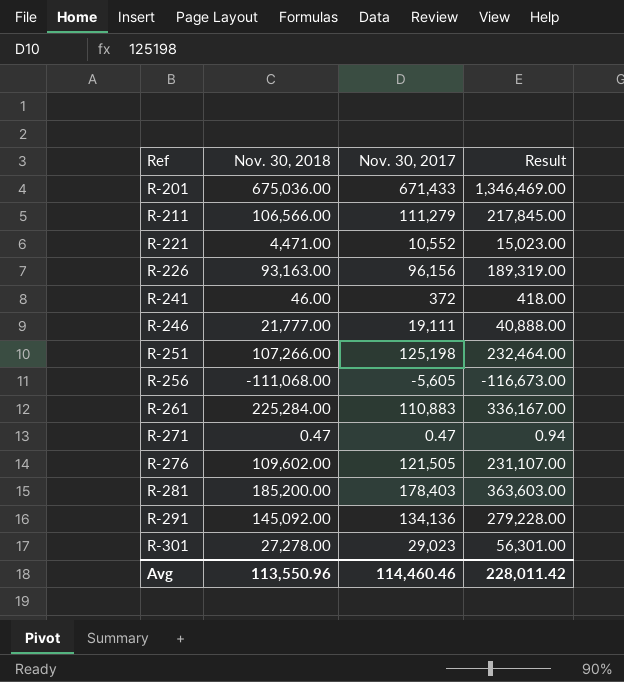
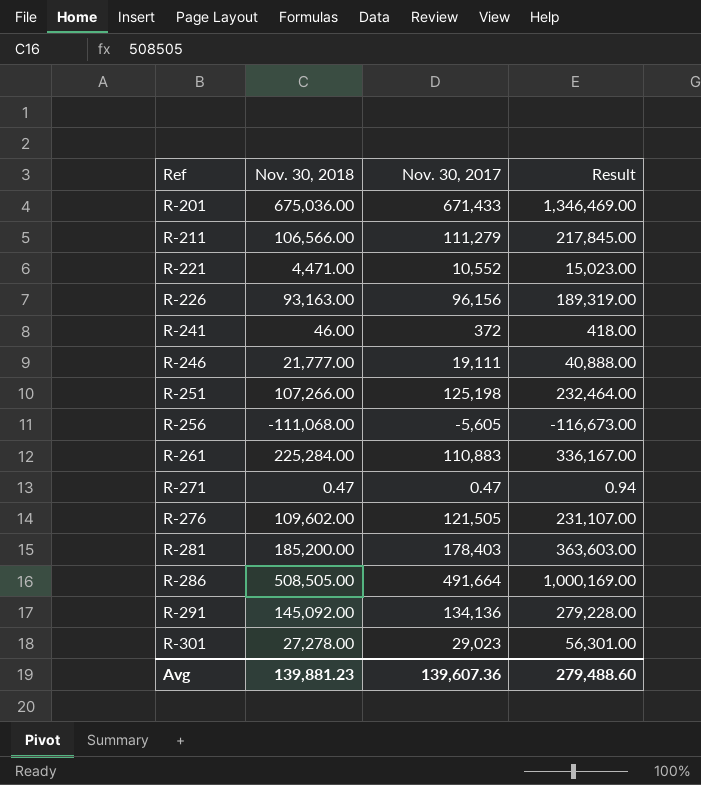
row R-286: none -> 508,505.00 | 491,664 | 1,000,169.00
Avg | Nov. 30, 2018: 113,550.96 -> 139,881.23
Avg | Nov. 30, 2017: 114,460.46 -> 139,607.36
Avg | Result: 228,011.42 -> 279,488.60

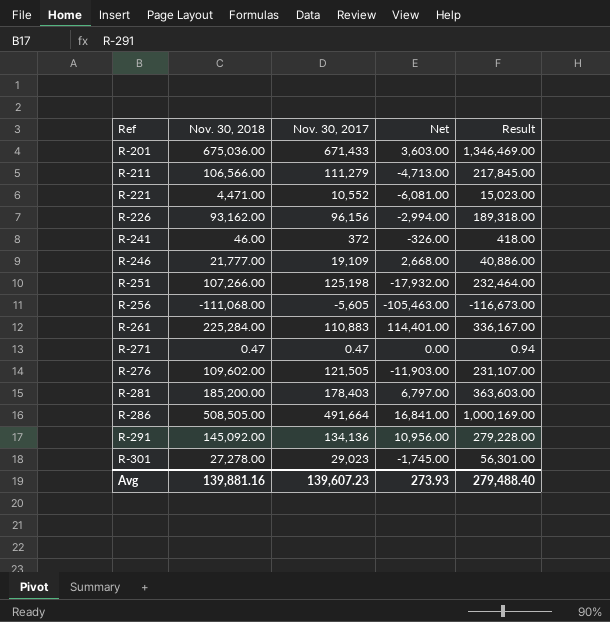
column Net | formula: none -> [Nov. 30, 2018] - [Nov. 30, 2017]
R-226 | Nov. 30, 2018: 93,163.00 -> 93,162.00
R-226 | Result: 189,319.00 -> 189,318.00
R-246 | Nov. 30, 2017: 19,111 -> 19,109
R-246 | Result: 40,888.00 -> 40,886.00
Avg | Nov. 30, 2018: 139,881.23 -> 139,881.16
Avg | Nov. 30, 2017: 139,607.36 -> 139,607.23
Avg | Result: 279,488.60 -> 279,488.40

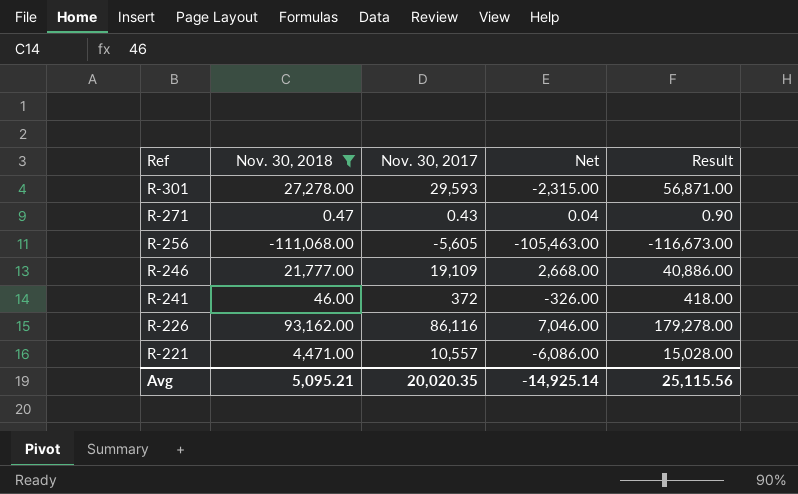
filter: none -> Nov. 30, 2018 <= 93,162.00
row order: Ref ascending -> Ref descending
R-301 | Nov. 30, 2017: 29,023 -> 29,593
R-301 | Net: -1,745.00 -> -2,315.00
R-301 | Result: 56,301.00 -> 56,871.00
R-271 | Nov. 30, 2017: 0.47 -> 0.43
R-271 | Net: 0.00 -> 0.04
R-271 | Result: 0.94 -> 0.90
R-226 | Nov. 30, 2017: 96,156 -> 86,116
R-226 | Net: -2,994.00 -> 7,046.00
R-226 | Result: 189,318.00 -> 179,278.00
R-221 | Nov. 30, 2017: 10,552 -> 10,557
R-221 | Net: -6,081.00 -> -6,086.00
R-221 | Result: 15,023.00 -> 15,028.00
Avg | Nov. 30, 2018: 139,881.16 -> 5,095.21
Avg | Nov. 30, 2017: 139,607.23 -> 20,020.35
Avg | Net: 273.93 -> -14,925.14
Avg | Result: 279,488.40 -> 25,115.56

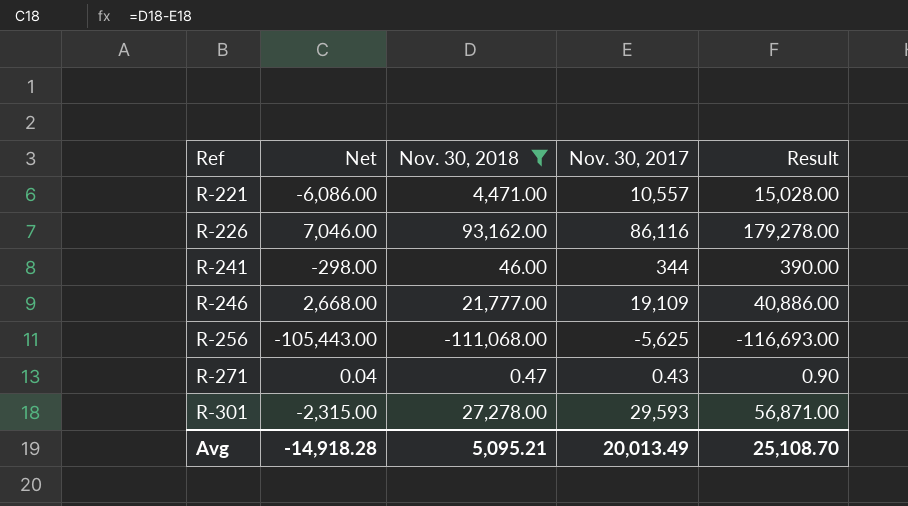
row order: Ref descending -> Ref ascending
column Net | position: 4 -> 2
R-241 | Net: -326.00 -> -298.00
R-241 | Nov. 30, 2017: 372 -> 344
R-241 | Result: 418.00 -> 390.00
R-256 | Net: -105,463.00 -> -105,443.00
R-256 | Nov. 30, 2017: -5,605 -> -5,625
R-256 | Result: -116,673.00 -> -116,693.00
Avg | Net: -14,925.14 -> -14,918.28
Avg | Nov. 30, 2017: 20,020.35 -> 20,013.49
Avg | Result: 25,115.56 -> 25,108.70

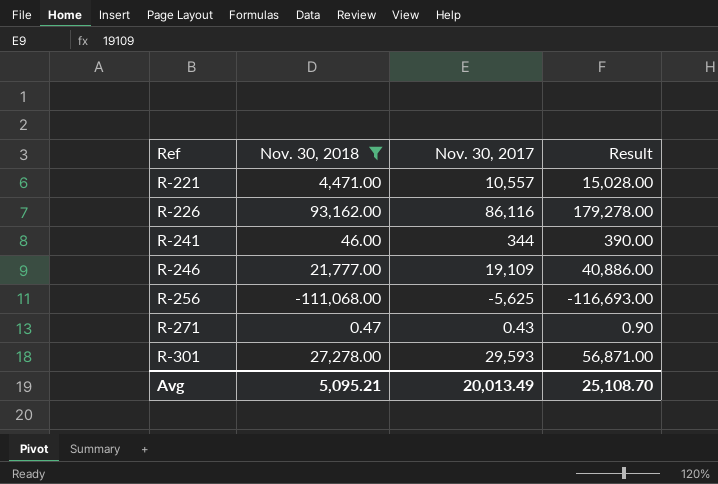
column Net | formula: [Nov. 30, 2018] - [Nov. 30, 2017] -> none

